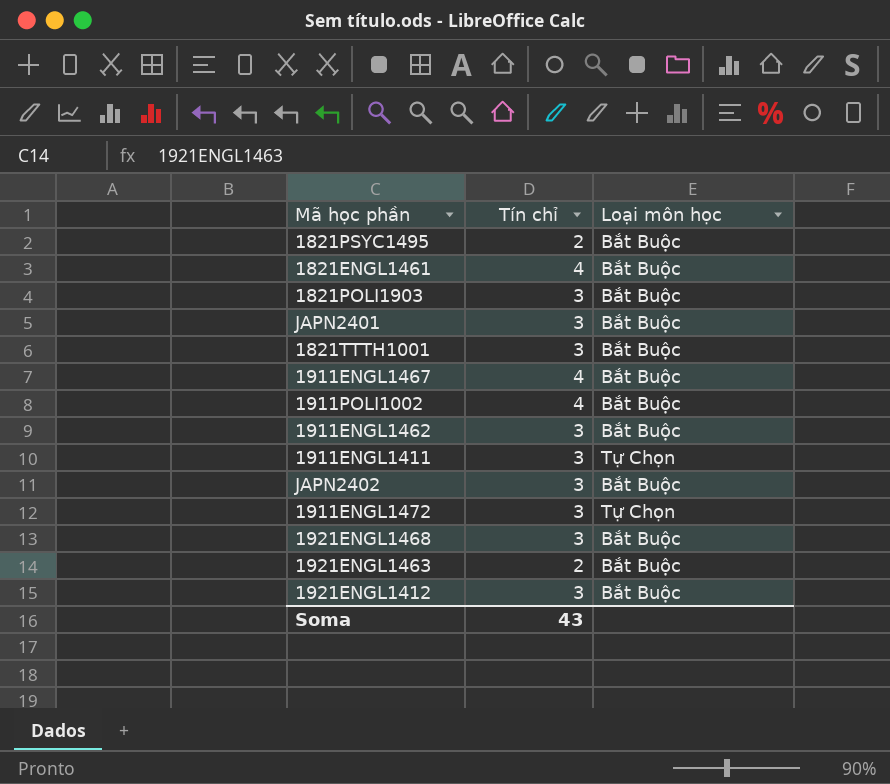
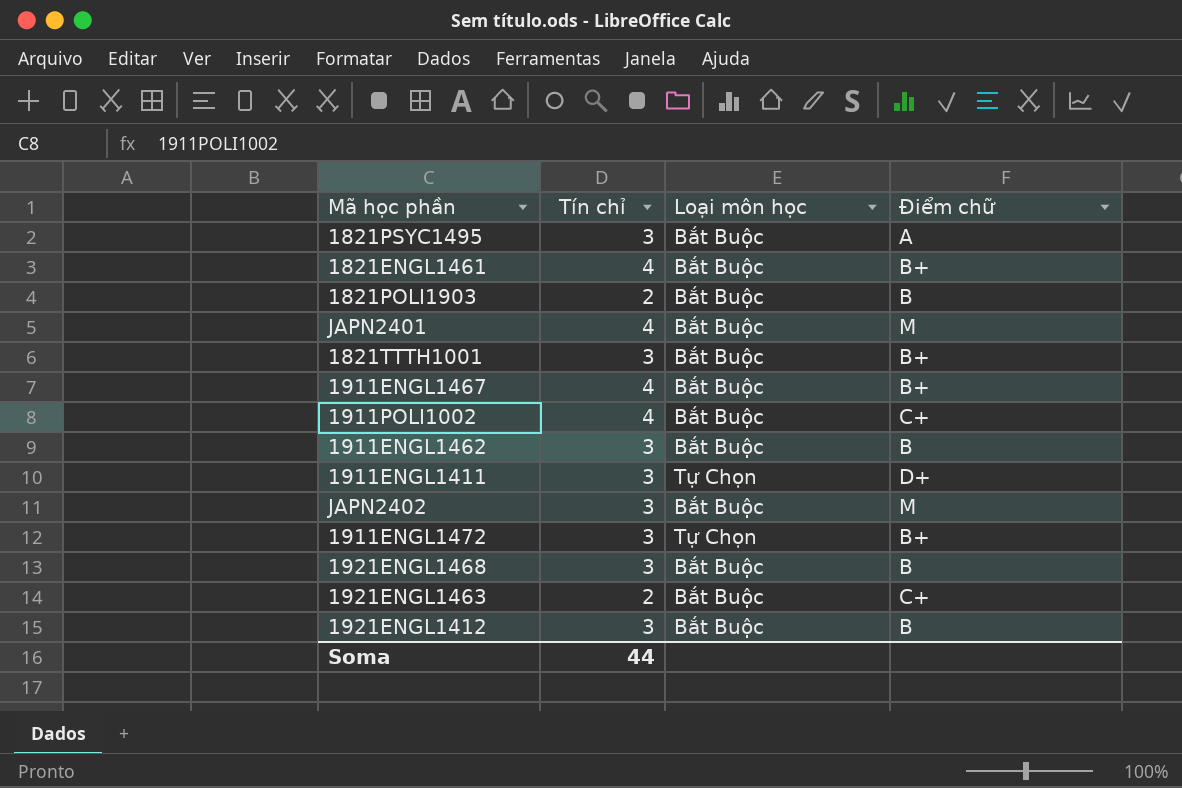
column Điểm chữ | position: none -> 4
1821PSYC1495 | Tín chỉ: 2 -> 3
1821POLI1903 | Tín chỉ: 3 -> 2
JAPN2401 | Tín chỉ: 3 -> 4
Soma | Tín chỉ: 43 -> 44

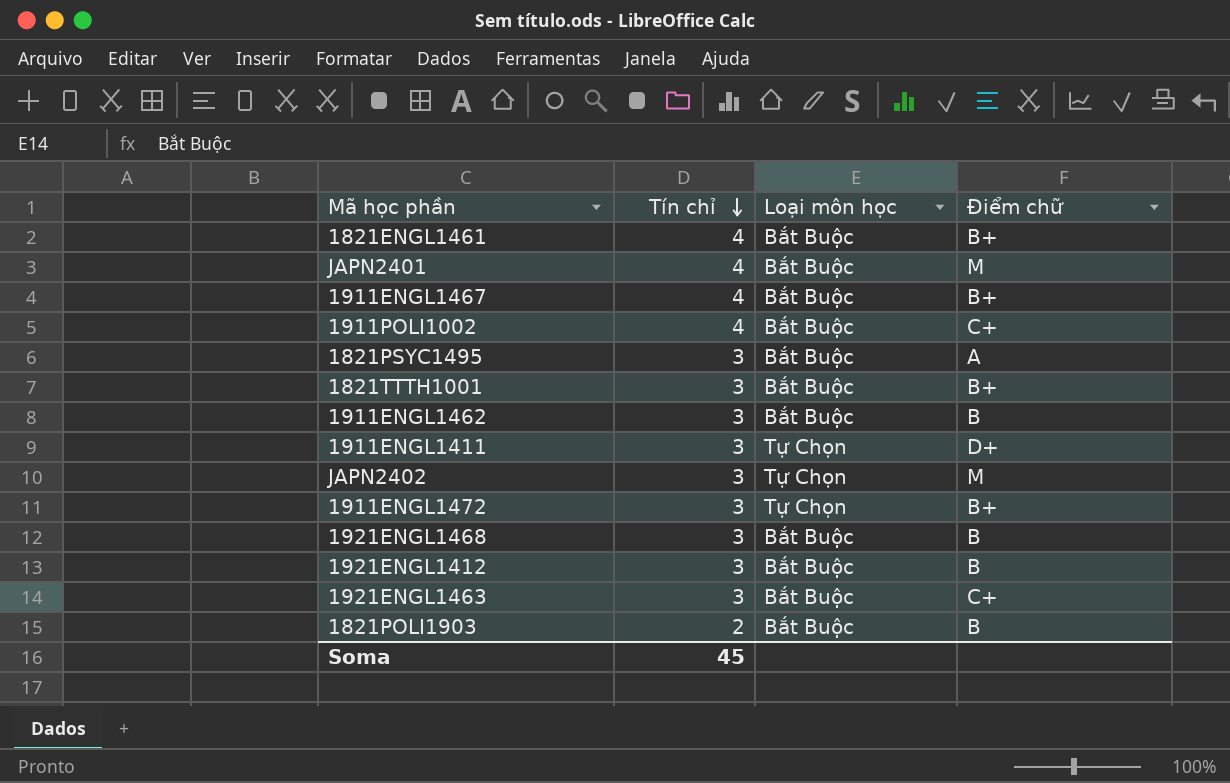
row order: none -> Tín chỉ descending
JAPN2402 | Loại môn học: Bắt Buộc -> Tự Chọn
1921ENGL1463 | Tín chỉ: 2 -> 3
Soma | Tín chỉ: 44 -> 45

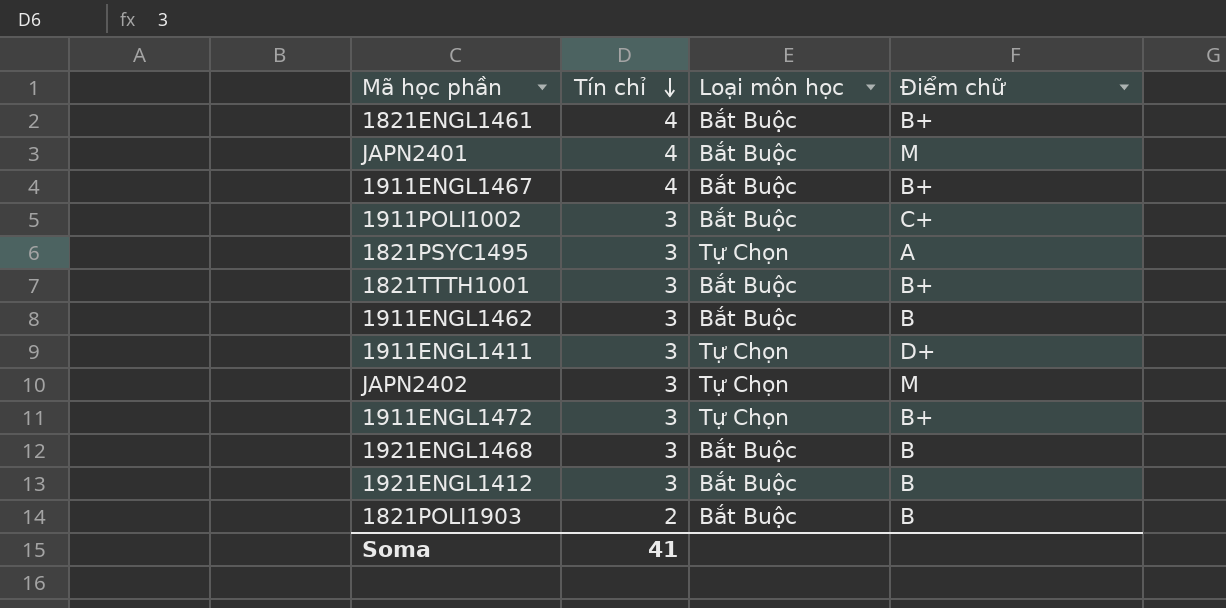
row 1921ENGL1463: 3 | Bắt Buộc | C+ -> none
1911POLI1002 | Tín chỉ: 4 -> 3
1821PSYC1495 | Loại môn học: Bắt Buộc -> Tự Chọn
Soma | Tín chỉ: 45 -> 41

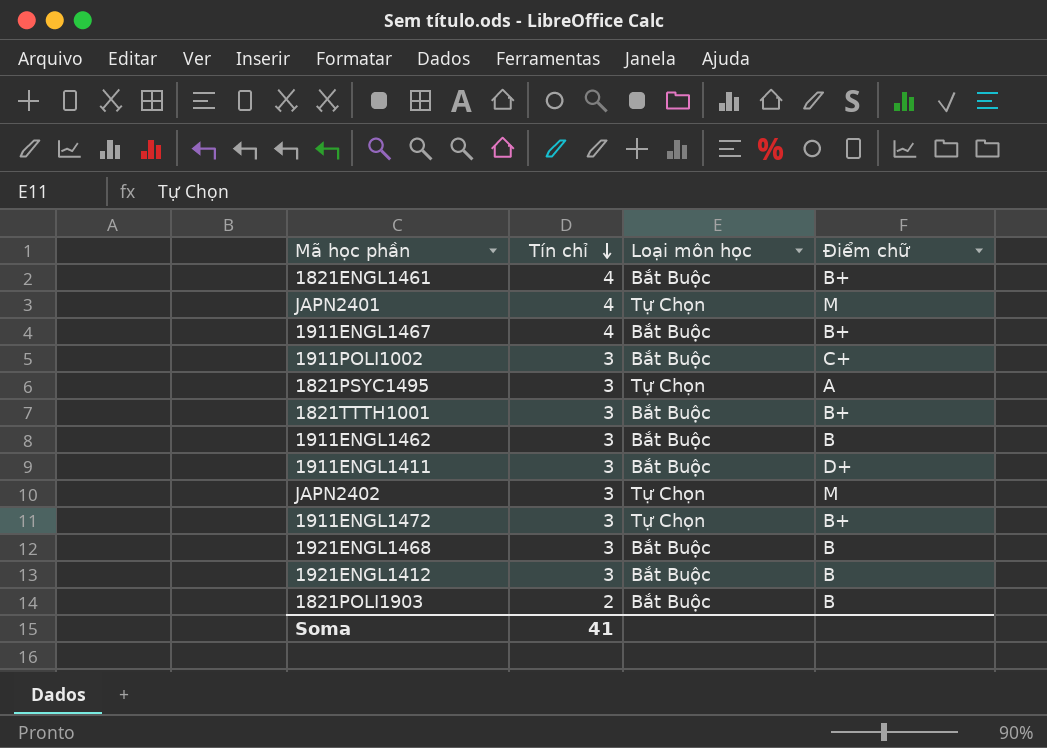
JAPN2401 | Loại môn học: Bắt Buộc -> Tự Chọn
1911ENGL1411 | Loại môn học: Tự Chọn -> Bắt Buộc

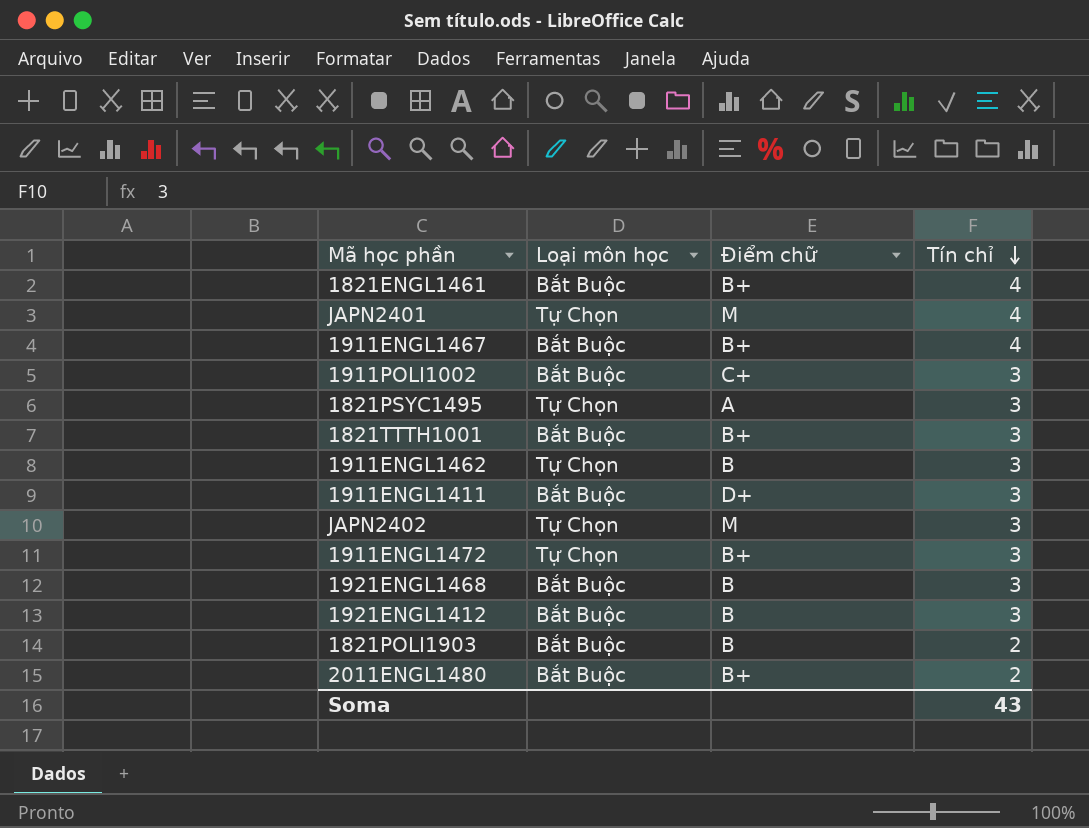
column Tín chỉ | position: 2 -> 4
1911ENGL1462 | Loại môn học: Bắt Buộc -> Tự Chọn
row 2011ENGL1480: none -> Bắt Buộc | B+ | 2
Soma | Tín chỉ: 41 -> 43

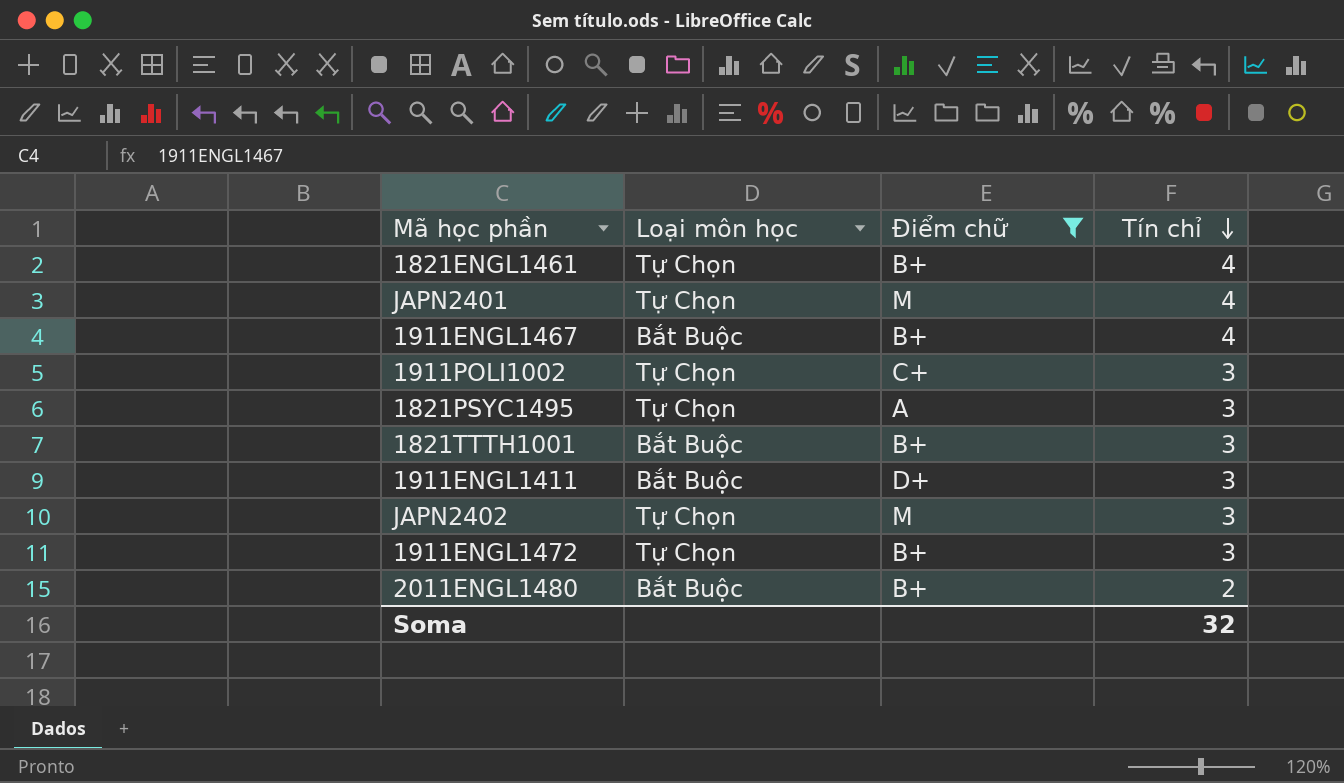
filter: none -> Điểm chữ != B
1821ENGL1461 | Loại môn học: Bắt Buộc -> Tự Chọn
1911POLI1002 | Loại môn học: Bắt Buộc -> Tự Chọn
Soma | Tín chỉ: 43 -> 32

